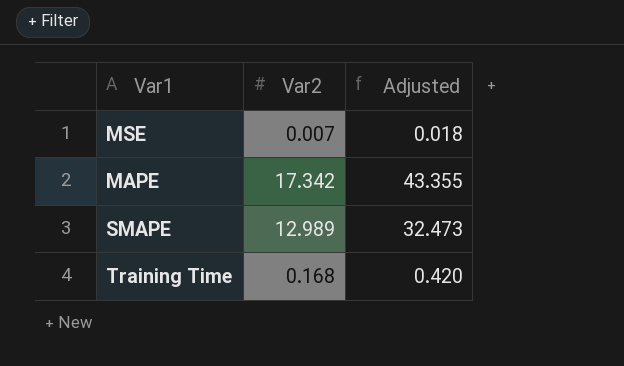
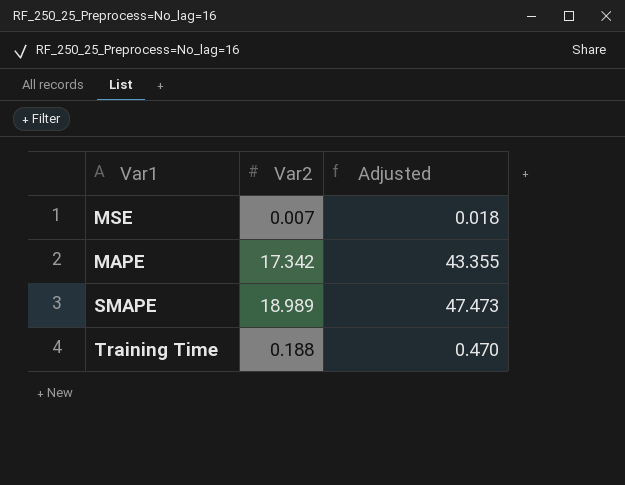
SMAPE | Var2: 12.989 -> 18.989
SMAPE | Adjusted: 32.473 -> 47.473
Training Time | Var2: 0.168 -> 0.188
Training Time | Adjusted: 0.420 -> 0.470

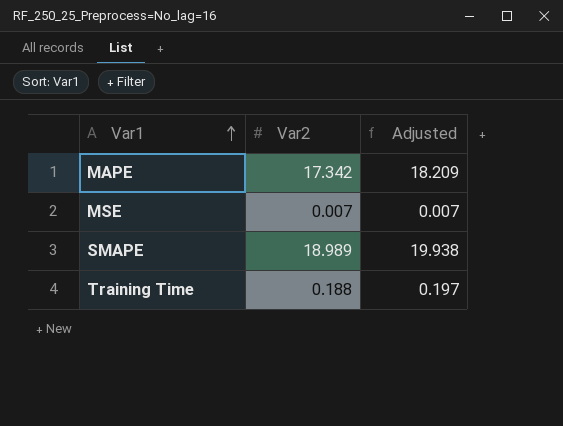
row order: none -> Var1 ascending
column Adjusted | formula: [Var2] * 2.5 -> [Var2] * 1.05

